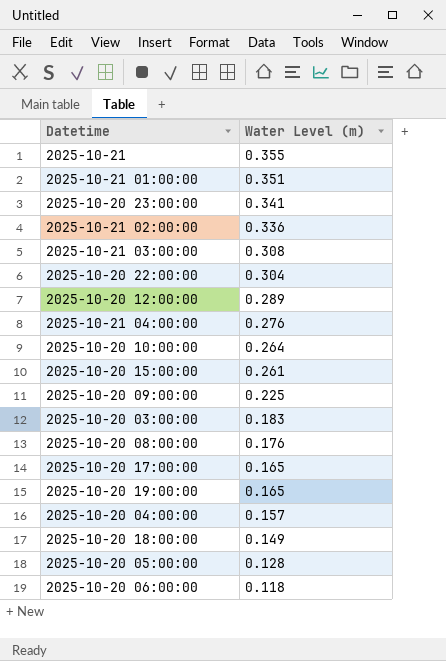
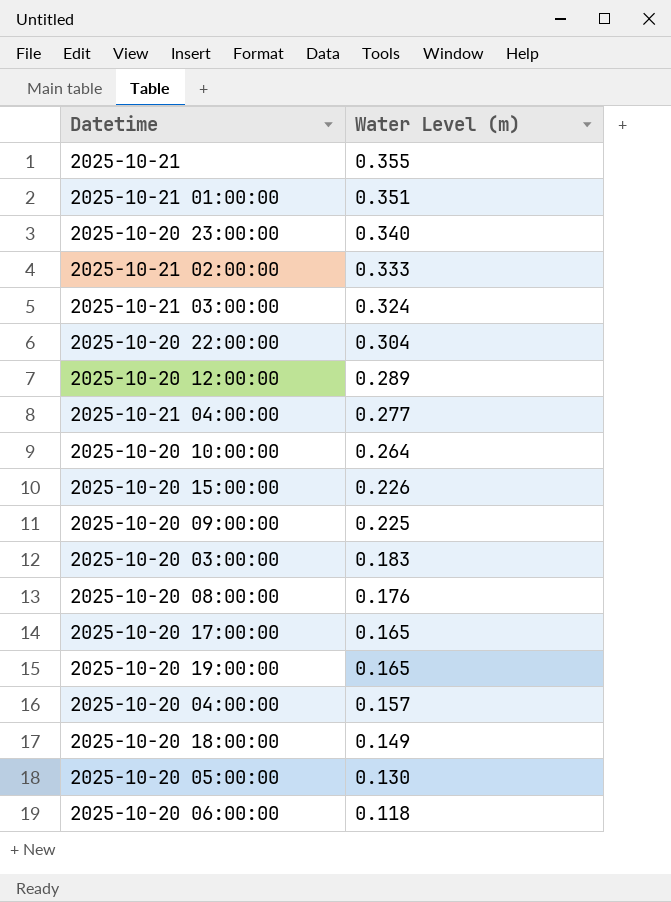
2025-10-20 23:00:00 | Water Level (m): 0.341 -> 0.340
2025-10-21 02:00:00 | Water Level (m): 0.336 -> 0.333
2025-10-21 03:00:00 | Water Level (m): 0.308 -> 0.324
2025-10-21 04:00:00 | Water Level (m): 0.276 -> 0.277
2025-10-20 15:00:00 | Water Level (m): 0.261 -> 0.226
2025-10-20 05:00:00 | Water Level (m): 0.128 -> 0.130

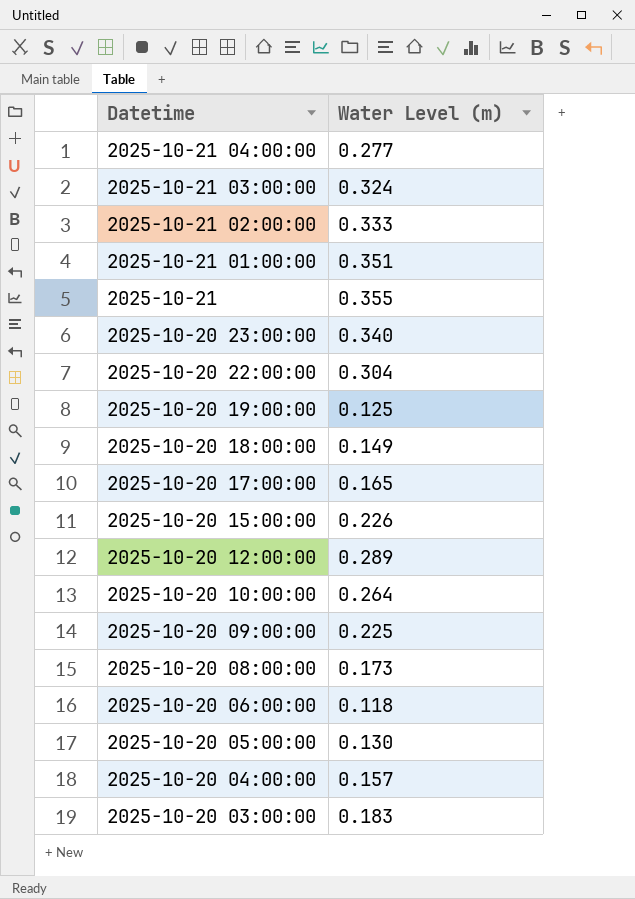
row order: Water Level (m) descending -> Datetime descending
2025-10-20 19:00:00 | Water Level (m): 0.165 -> 0.125
2025-10-20 08:00:00 | Water Level (m): 0.176 -> 0.173

